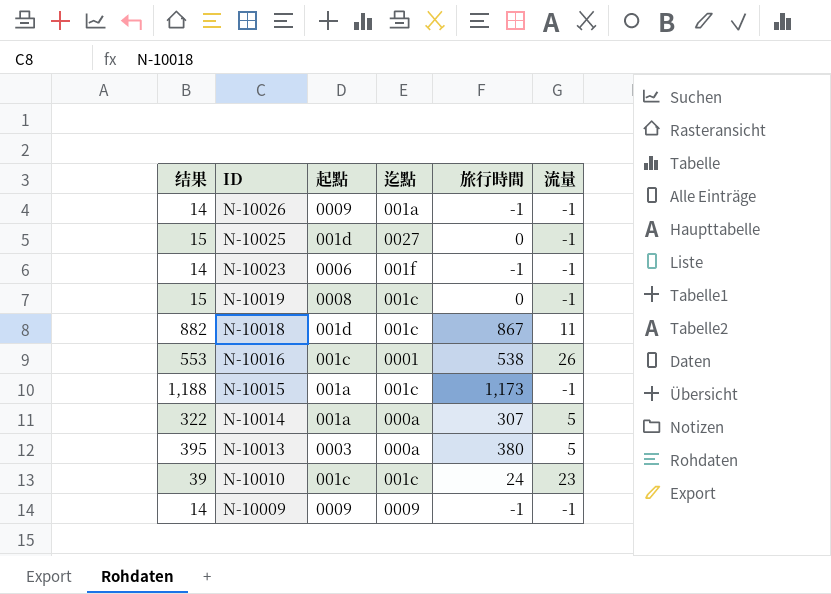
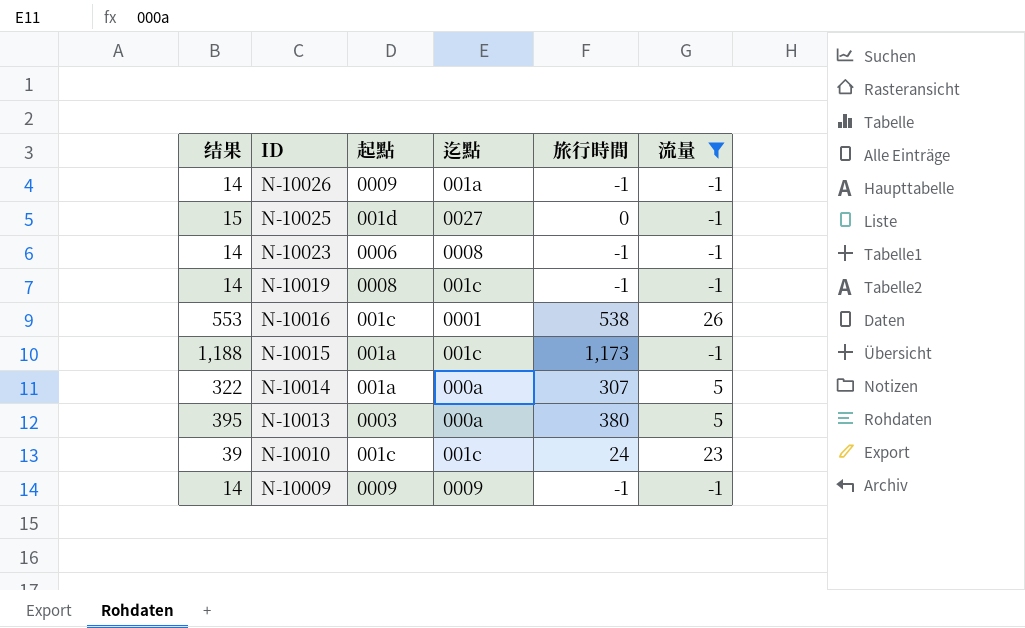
filter: none -> 流量 != 11
N-10023 | 迄點: 001f -> 0008
N-10019 | 结果: 15 -> 14
N-10019 | 旅行時間: 0 -> -1

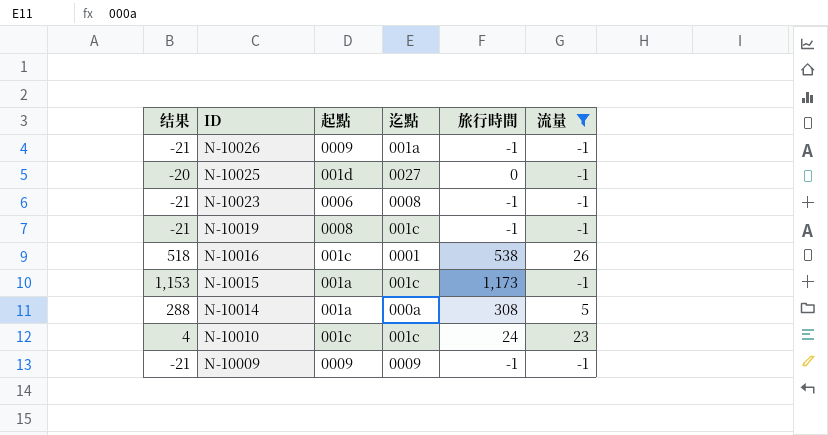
column 结果 | formula: [旅行時間] + 15 -> [旅行時間] - 20
row N-10013: 395 | 0003 | 000a | 380 | 5 -> none
N-10014 | 旅行時間: 307 -> 308

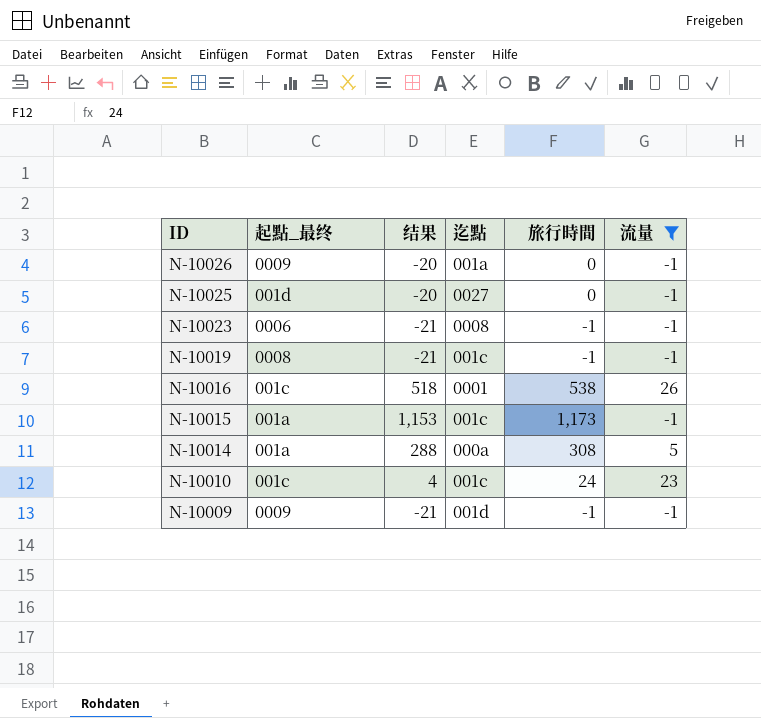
column name: 起點 -> 起點_最终
column 结果 | position: 1 -> 3
N-10026 | 结果: -21 -> -20
N-10026 | 旅行時間: -1 -> 0
N-10009 | 迄點: 0009 -> 001d

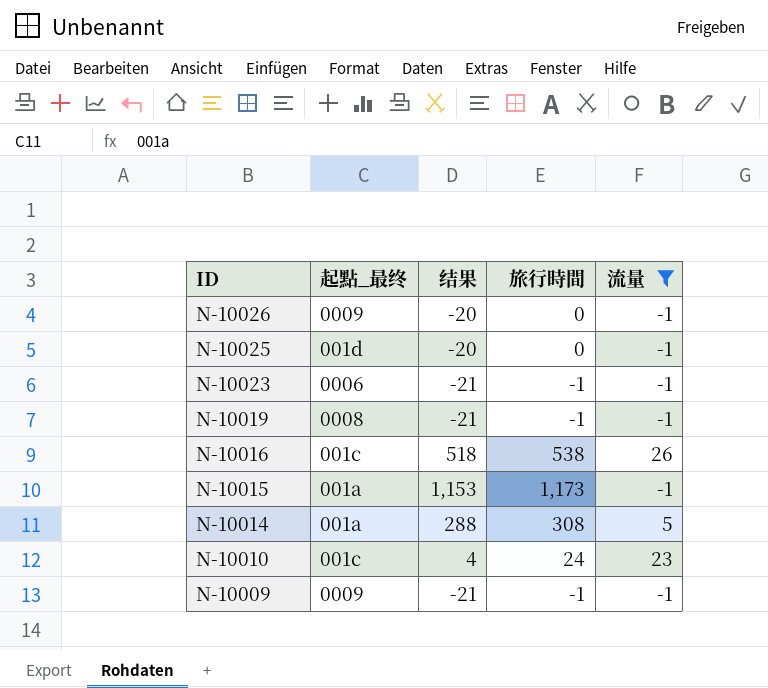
column 迄點 | position: 4 -> none

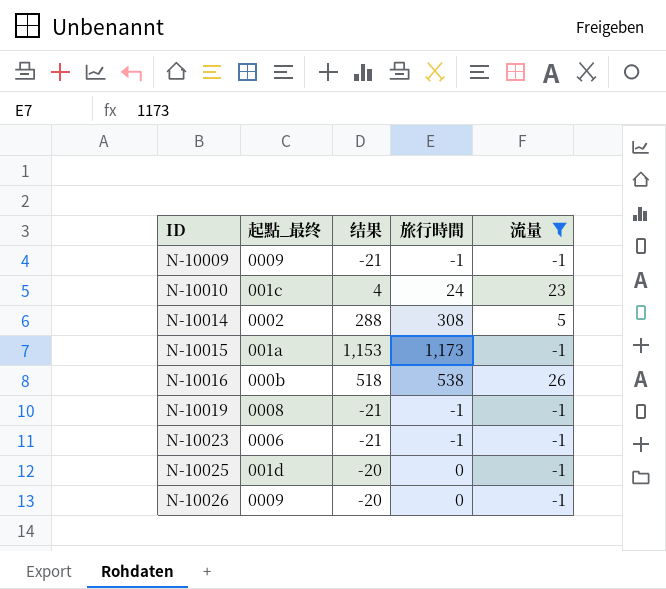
row order: ID descending -> ID ascending
N-10014 | 起點_最终: 001a -> 0002
N-10016 | 起點_最终: 001c -> 000b

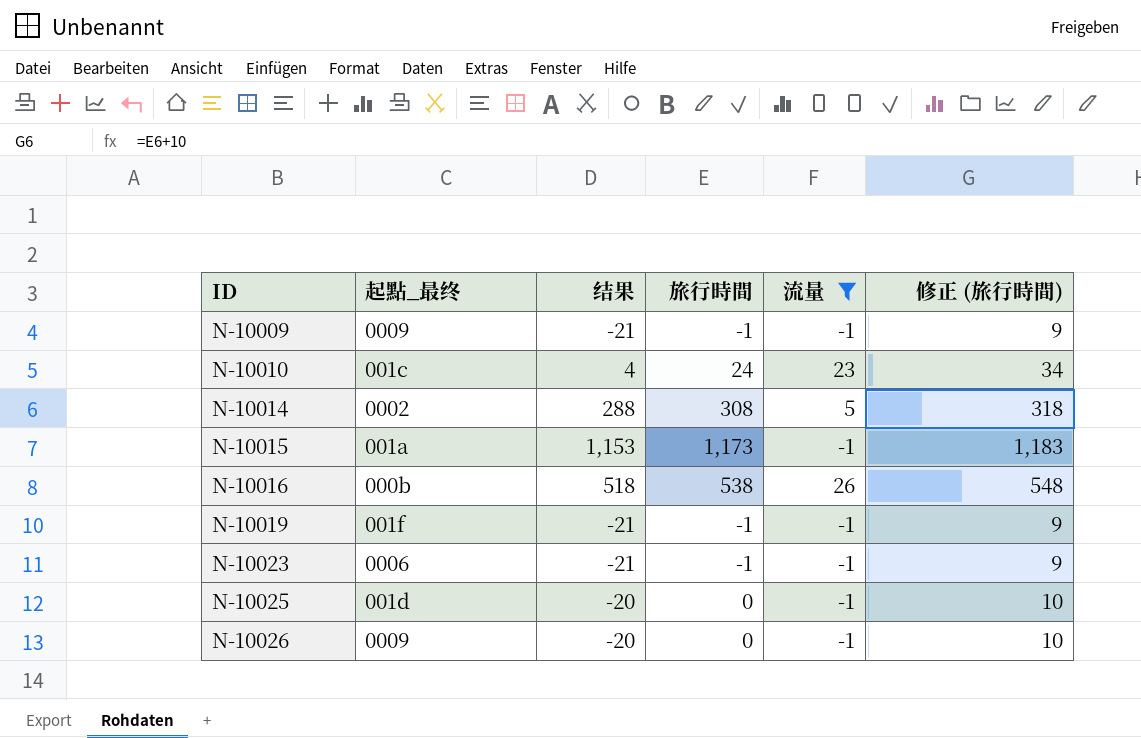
column 修正 (旅行時間) | formula: none -> [旅行時間] + 10
N-10019 | 起點_最终: 0008 -> 001f

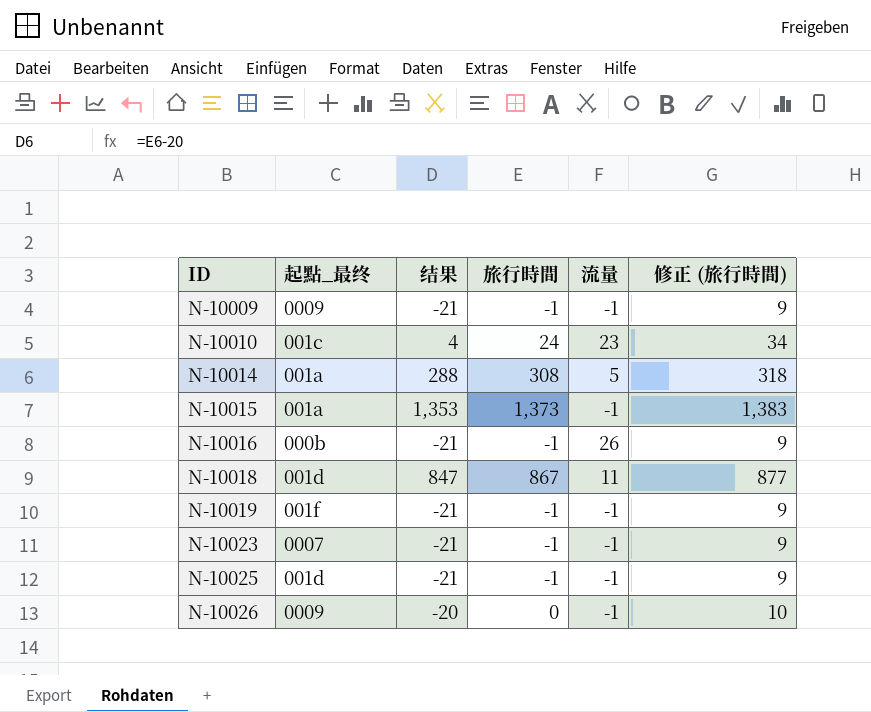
filter: 流量 != 11 -> none
N-10014 | 起點_最终: 0002 -> 001a
N-10015 | 结果: 1,153 -> 1,353
N-10015 | 旅行時間: 1,173 -> 1,373
N-10015 | 修正 (旅行時間): 1,183 -> 1,383
N-10016 | 结果: 518 -> -21
N-10016 | 旅行時間: 538 -> -1
N-10016 | 修正 (旅行時間): 548 -> 9
N-10023 | 起點_最终: 0006 -> 0007
N-10025 | 结果: -20 -> -21
N-10025 | 旅行時間: 0 -> -1
N-10025 | 修正 (旅行時間): 10 -> 9

